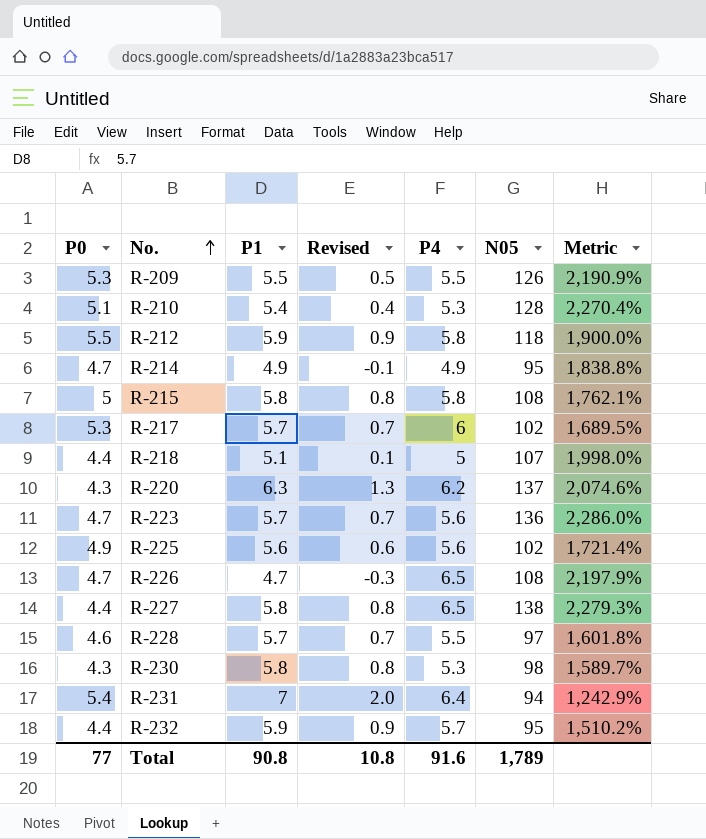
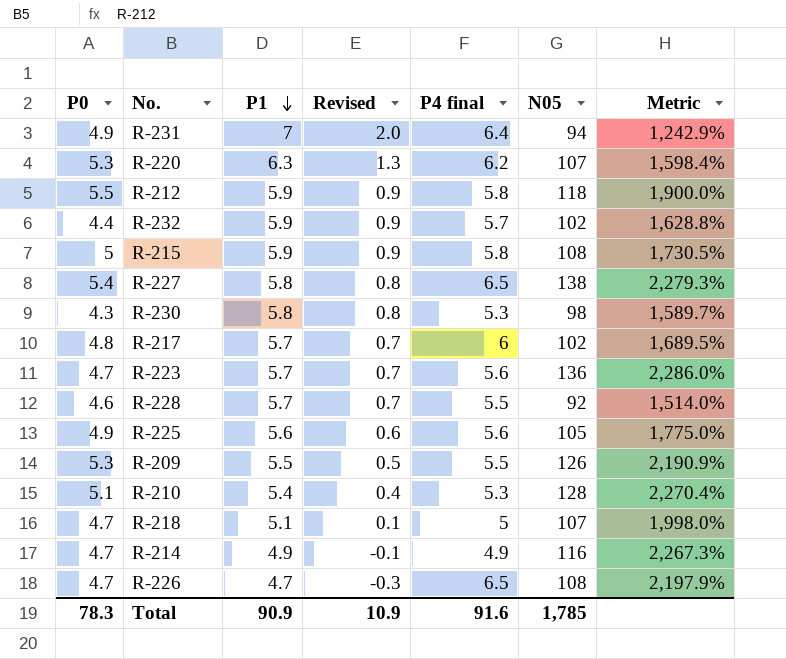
row order: No. ascending -> P1 descending
column name: P4 -> P4 final
R-231 | P0: 5.4 -> 4.9
R-220 | P0: 4.3 -> 5.3
R-220 | N05: 137 -> 107
R-220 | Metric: 2,074.6% -> 1,598.4%
R-232 | N05: 95 -> 102
R-232 | Metric: 1,510.2% -> 1,628.8%
R-215 | P1: 5.8 -> 5.9
R-215 | Revised: 0.8 -> 0.9
R-215 | Metric: 1,762.1% -> 1,730.5%
R-227 | P0: 4.4 -> 5.4
R-217 | P0: 5.3 -> 4.8
R-228 | N05: 97 -> 92
R-228 | Metric: 1,601.8% -> 1,514.0%
R-225 | N05: 102 -> 105
R-225 | Metric: 1,721.4% -> 1,775.0%
R-218 | P0: 4.4 -> 4.7
R-214 | N05: 95 -> 116
R-214 | Metric: 1,838.8% -> 2,267.3%
Total | P0: 77 -> 78.3
Total | P1: 90.8 -> 90.9
Total | Revised: 10.8 -> 10.9
Total | N05: 1,789 -> 1,785

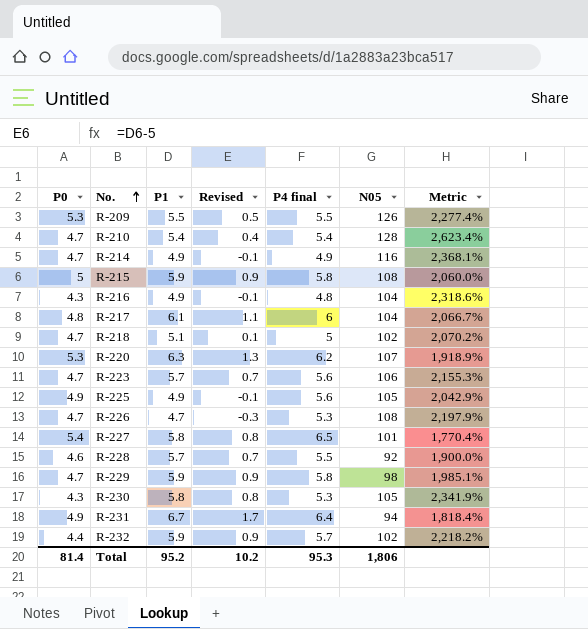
row order: P1 descending -> No. ascending
column Metric | formula: ([N05] - [P1]) / [P1] -> ([N05] - [P0]) / [P0]
row R-212: 5.5 | 5.9 | 0.9 | 5.8 | 118 | 1,900.0% -> none
R-210 | P0: 5.1 -> 4.7
R-210 | P4 final: 5.3 -> 5.4
row R-216: none -> 4.3 | 4.9 | -0.1 | 4.8 | 104 | 2,318.6%
R-217 | P1: 5.7 -> 6.1
R-217 | Revised: 0.7 -> 1.1
R-217 | N05: 102 -> 104
R-218 | N05: 107 -> 102
R-223 | N05: 136 -> 106
R-225 | P1: 5.6 -> 4.9
R-225 | Revised: 0.6 -> -0.1
R-226 | P4 final: 6.5 -> 5.3
R-227 | N05: 138 -> 101
row R-229: none -> 4.7 | 5.9 | 0.9 | 5.8 | 98 | 1,985.1%
R-230 | N05: 98 -> 105
R-231 | P1: 7 -> 6.7
R-231 | Revised: 2.0 -> 1.7
Total | P0: 78.3 -> 81.4
Total | P1: 90.9 -> 95.2
Total | Revised: 10.9 -> 10.2
Total | P4 final: 91.6 -> 95.3
Total | N05: 1,785 -> 1,806

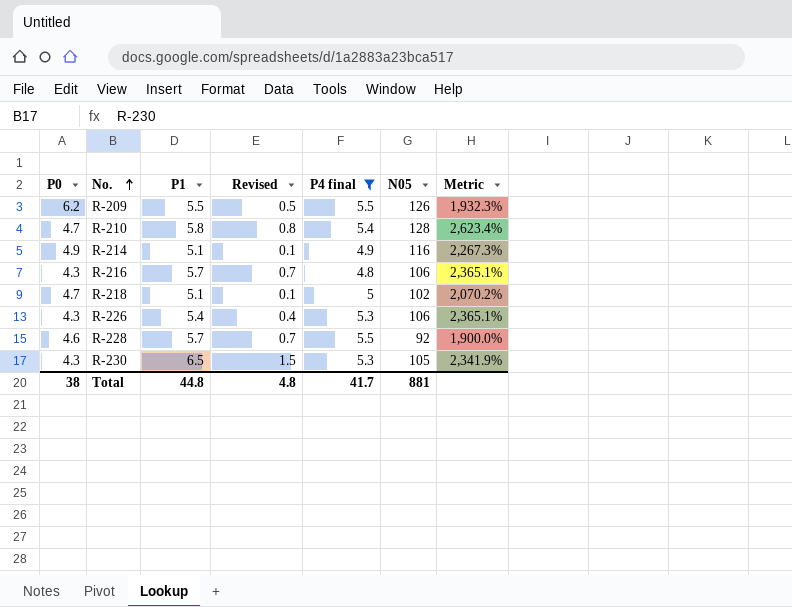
filter: none -> P4 final <= 5.5
R-209 | P0: 5.3 -> 6.2
R-209 | Metric: 2,277.4% -> 1,932.3%
R-210 | P1: 5.4 -> 5.8
R-210 | Revised: 0.4 -> 0.8
R-214 | P0: 4.7 -> 4.9
R-214 | P1: 4.9 -> 5.1
R-214 | Revised: -0.1 -> 0.1
R-214 | Metric: 2,368.1% -> 2,267.3%
R-216 | P1: 4.9 -> 5.7
R-216 | Revised: -0.1 -> 0.7
R-216 | N05: 104 -> 106
R-216 | Metric: 2,318.6% -> 2,365.1%
R-226 | P0: 4.7 -> 4.3
R-226 | P1: 4.7 -> 5.4
R-226 | Revised: -0.3 -> 0.4
R-226 | N05: 108 -> 106
R-226 | Metric: 2,197.9% -> 2,365.1%
R-230 | P1: 5.8 -> 6.5
R-230 | Revised: 0.8 -> 1.5
Total | P0: 81.4 -> 38
Total | P1: 95.2 -> 44.8
Total | Revised: 10.2 -> 4.8
Total | P4 final: 95.3 -> 41.7
Total | N05: 1,806 -> 881

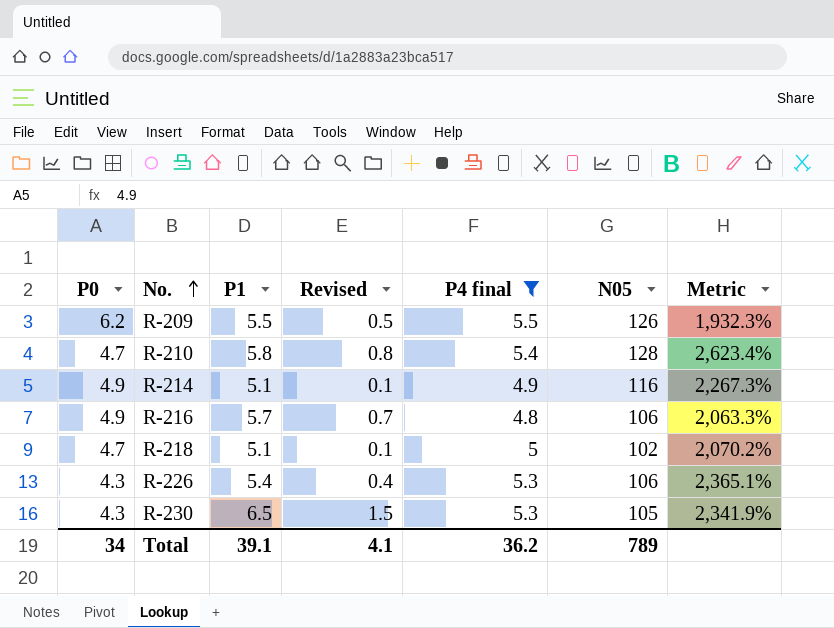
row R-228: 4.6 | 5.7 | 0.7 | 5.5 | 92 | 1,900.0% -> none
R-216 | P0: 4.3 -> 4.9
R-216 | Metric: 2,365.1% -> 2,063.3%
Total | P0: 38 -> 34
Total | P1: 44.8 -> 39.1
Total | Revised: 4.8 -> 4.1
Total | P4 final: 41.7 -> 36.2
Total | N05: 881 -> 789

